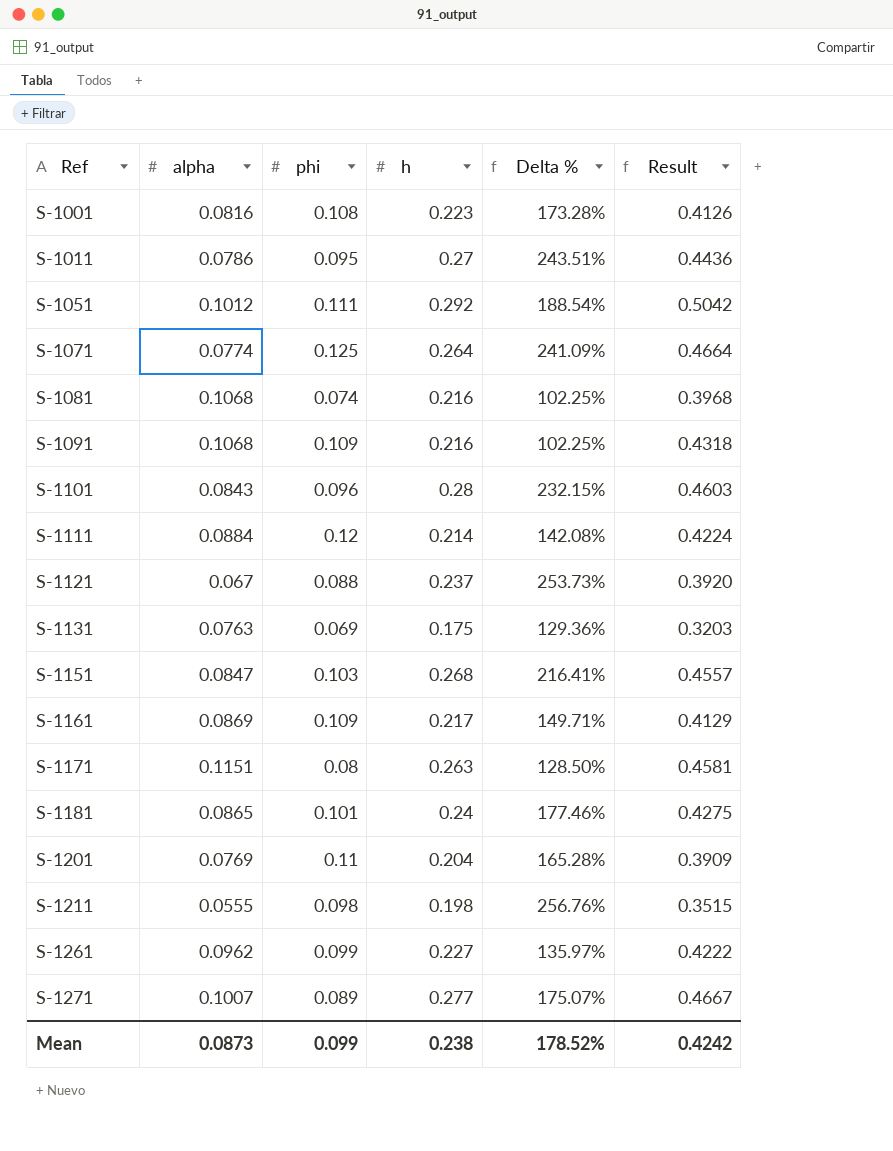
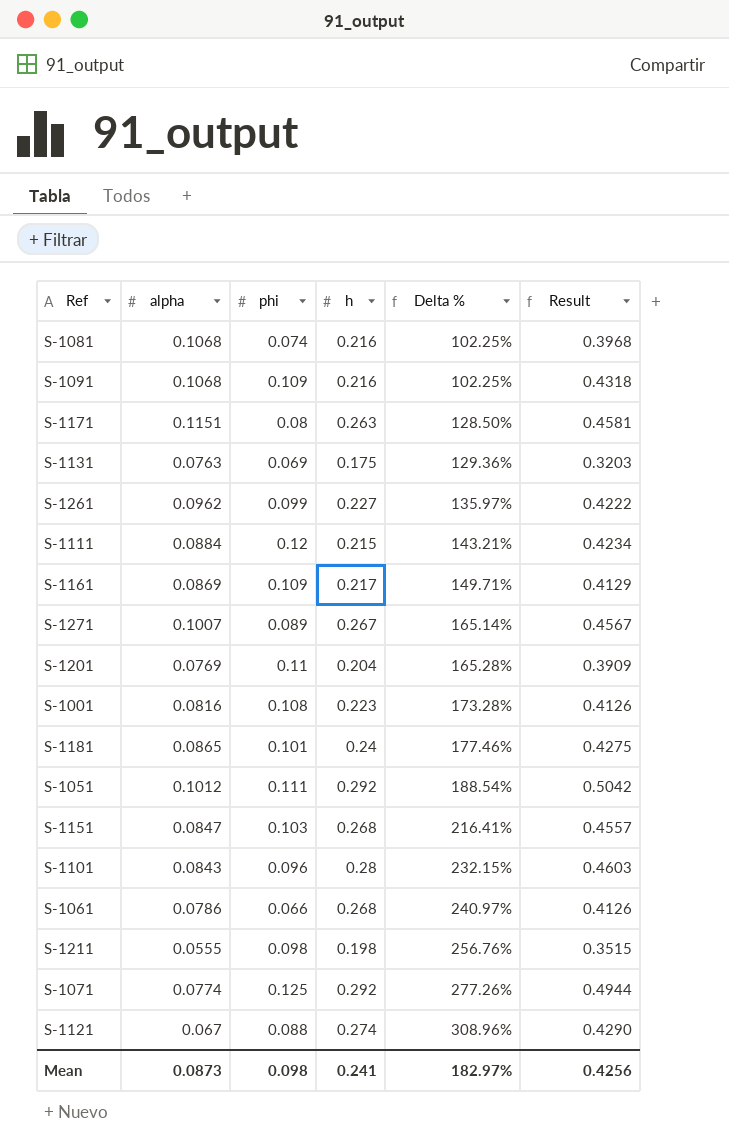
row order: Ref ascending -> Delta % ascending
row S-1011: 0.0786 | 0.095 | 0.27 | 243.51% | 0.4436 -> none
S-1111 | h: 0.214 -> 0.215
S-1111 | Delta %: 142.08% -> 143.21%
S-1111 | Result: 0.4224 -> 0.4234
S-1271 | h: 0.277 -> 0.267
S-1271 | Delta %: 175.07% -> 165.14%
S-1271 | Result: 0.4667 -> 0.4567
row S-1061: none -> 0.0786 | 0.066 | 0.268 | 240.97% | 0.4126
S-1071 | h: 0.264 -> 0.292
S-1071 | Delta %: 241.09% -> 277.26%
S-1071 | Result: 0.4664 -> 0.4944
S-1121 | h: 0.237 -> 0.274
S-1121 | Delta %: 253.73% -> 308.96%
S-1121 | Result: 0.3920 -> 0.4290
Mean | phi: 0.099 -> 0.098
Mean | h: 0.238 -> 0.241
Mean | Delta %: 178.52% -> 182.97%
Mean | Result: 0.4242 -> 0.4256

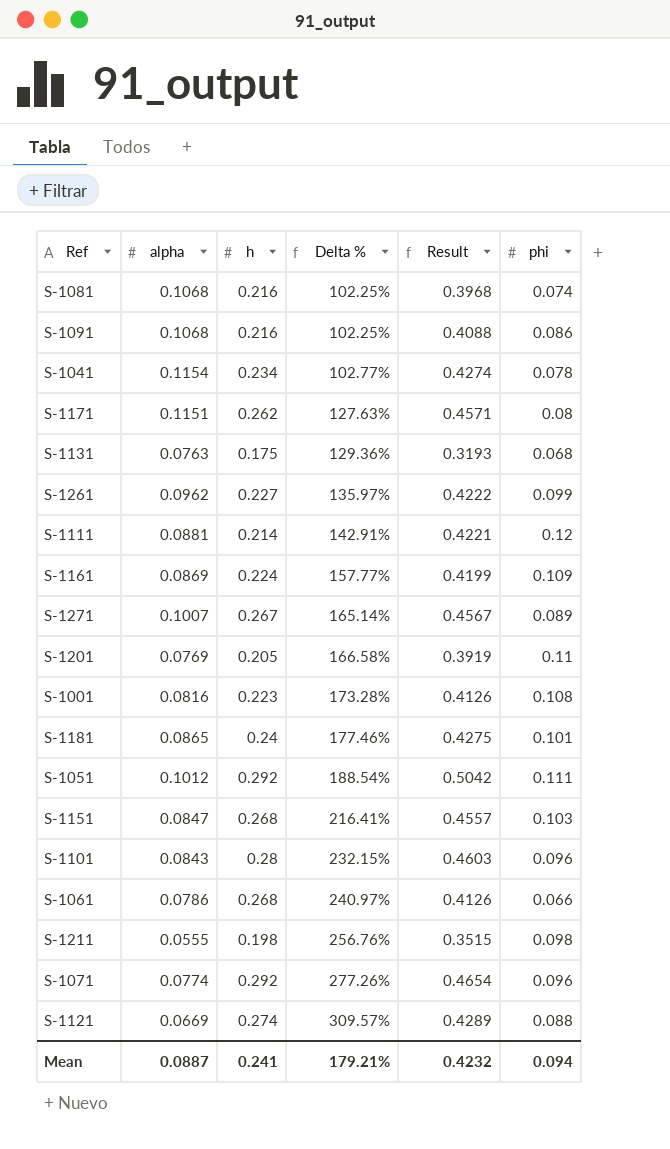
column phi | position: 3 -> 6
S-1091 | Result: 0.4318 -> 0.4088
S-1091 | phi: 0.109 -> 0.086
row S-1041: none -> 0.1154 | 0.234 | 102.77% | 0.4274 | 0.078
S-1171 | h: 0.263 -> 0.262
S-1171 | Delta %: 128.50% -> 127.63%
S-1171 | Result: 0.4581 -> 0.4571
S-1131 | Result: 0.3203 -> 0.3193
S-1131 | phi: 0.069 -> 0.068
S-1111 | alpha: 0.0884 -> 0.0881
S-1111 | h: 0.215 -> 0.214
S-1111 | Delta %: 143.21% -> 142.91%
S-1111 | Result: 0.4234 -> 0.4221
S-1161 | h: 0.217 -> 0.224
S-1161 | Delta %: 149.71% -> 157.77%
S-1161 | Result: 0.4129 -> 0.4199
S-1201 | h: 0.204 -> 0.205
S-1201 | Delta %: 165.28% -> 166.58%
S-1201 | Result: 0.3909 -> 0.3919
S-1071 | Result: 0.4944 -> 0.4654
S-1071 | phi: 0.125 -> 0.096
S-1121 | alpha: 0.067 -> 0.0669
S-1121 | Delta %: 308.96% -> 309.57%
S-1121 | Result: 0.4290 -> 0.4289
Mean | alpha: 0.0873 -> 0.0887
Mean | Delta %: 182.97% -> 179.21%
Mean | Result: 0.4256 -> 0.4232
Mean | phi: 0.098 -> 0.094

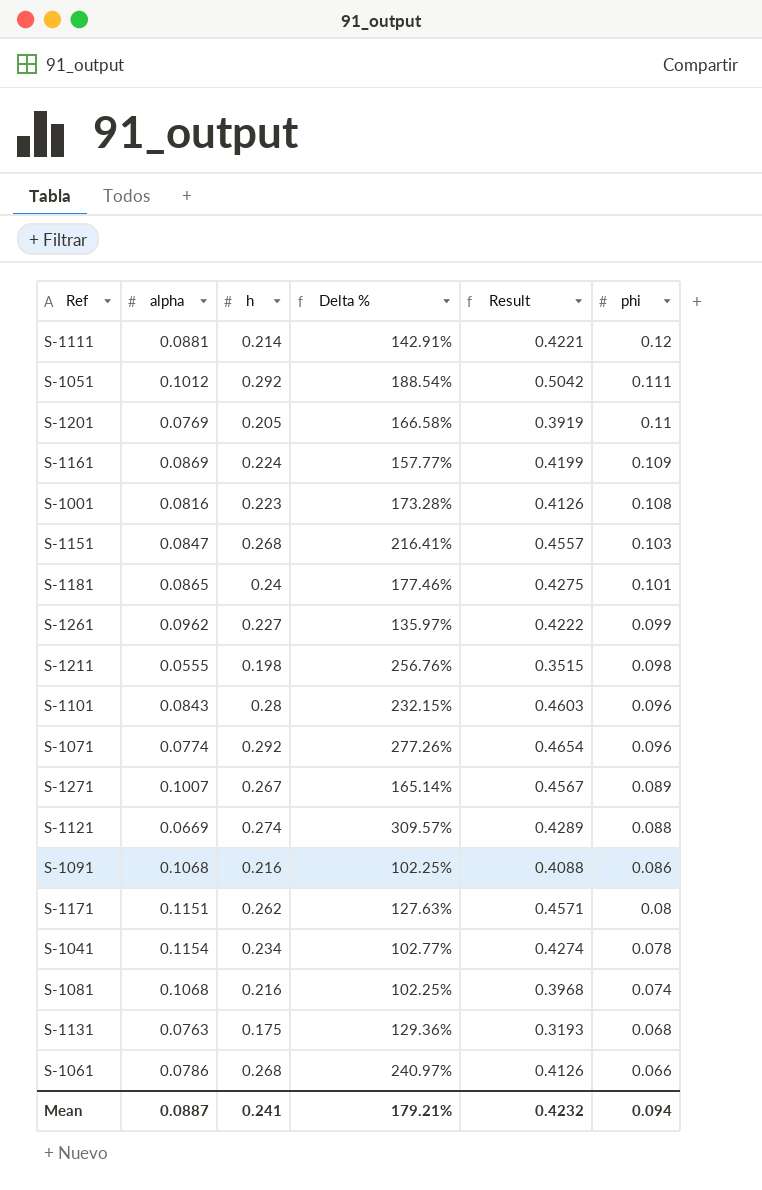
row order: Delta % ascending -> phi descending

